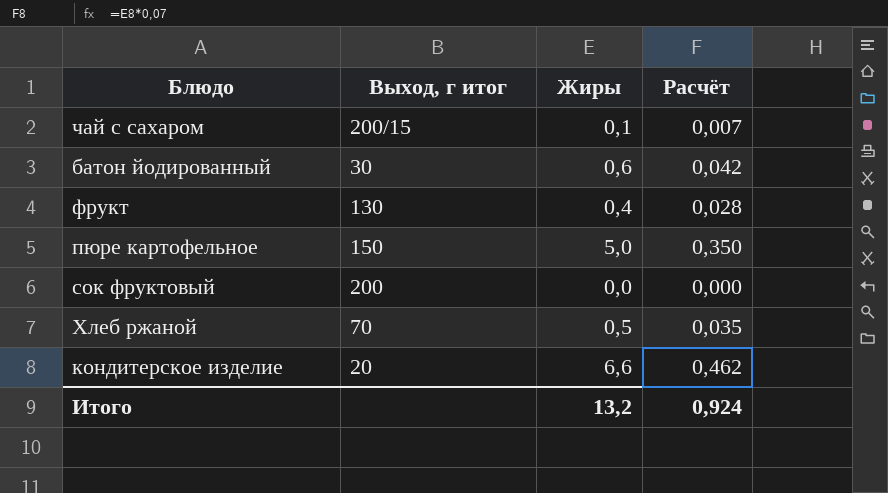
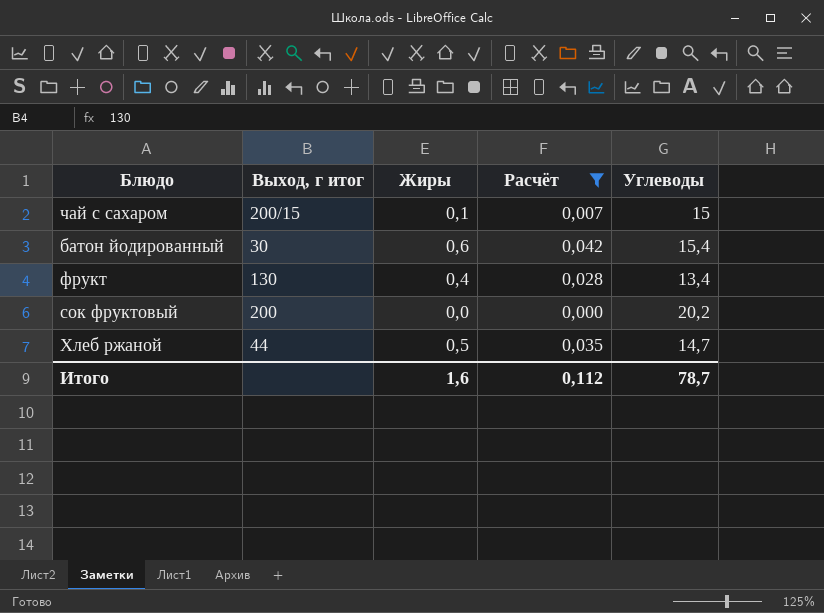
filter: none -> Расчёт <= 0,042
column Углеводы | position: none -> 5
Хлеб ржаной | Выход, г итог: 70 -> 44
Итого | Жиры: 13,2 -> 1,6
Итого | Расчёт: 0,924 -> 0,112

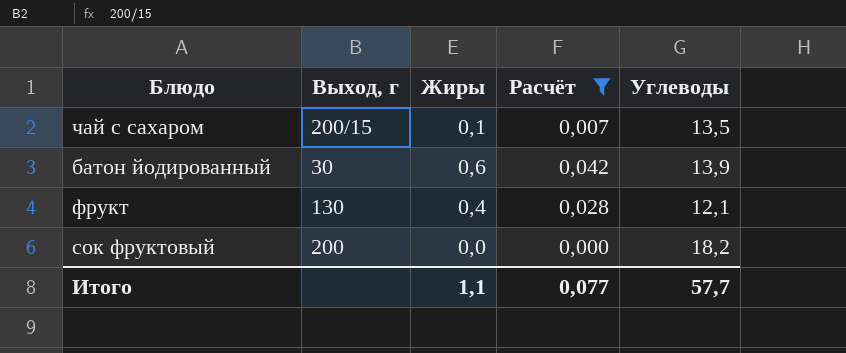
column name: Выход, г итог -> Выход, г
row Хлеб ржаной: 44 | 0,5 | 0,035 | 14,7 -> none
чай с сахаром | Углеводы: 15 -> 13,5
батон йодированный | Углеводы: 15,4 -> 13,9
фрукт | Углеводы: 13,4 -> 12,1
сок фруктовый | Углеводы: 20,2 -> 18,2
Итого | Жиры: 1,6 -> 1,1
Итого | Расчёт: 0,112 -> 0,077
Итого | Углеводы: 78,7 -> 57,7

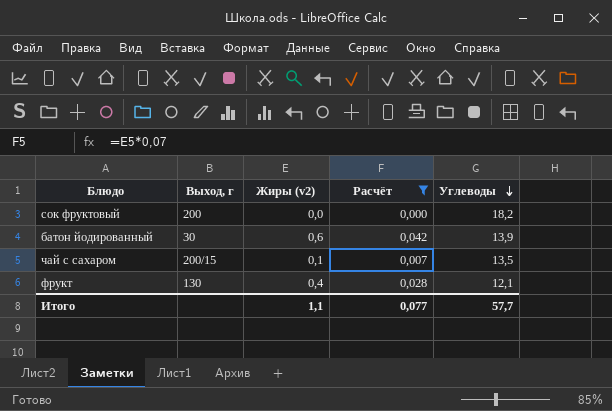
row order: none -> Углеводы descending
column name: Жиры -> Жиры (v2)

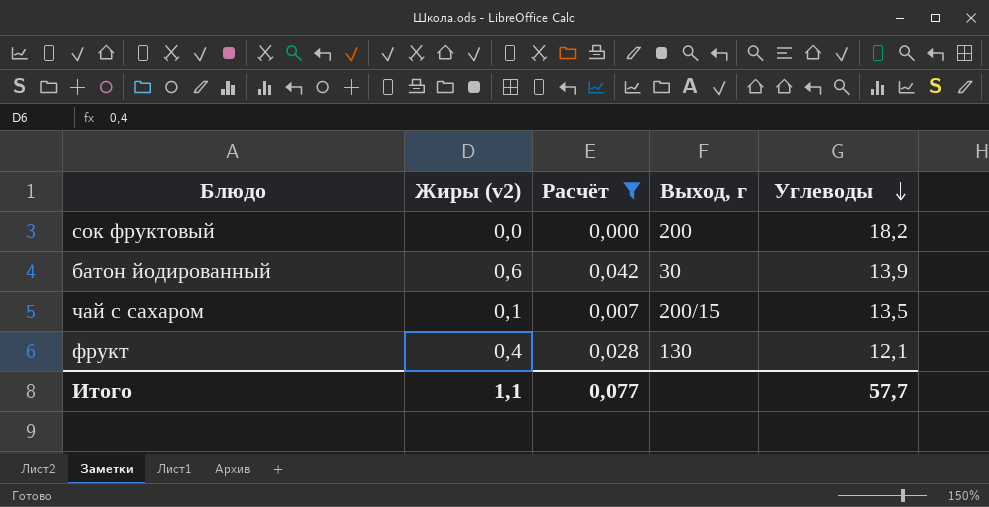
column Выход, г | position: 2 -> 4

